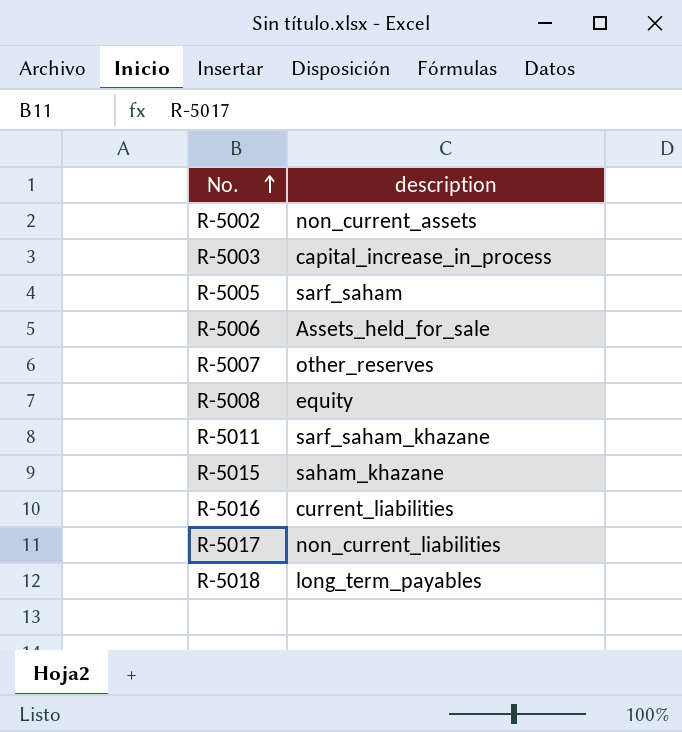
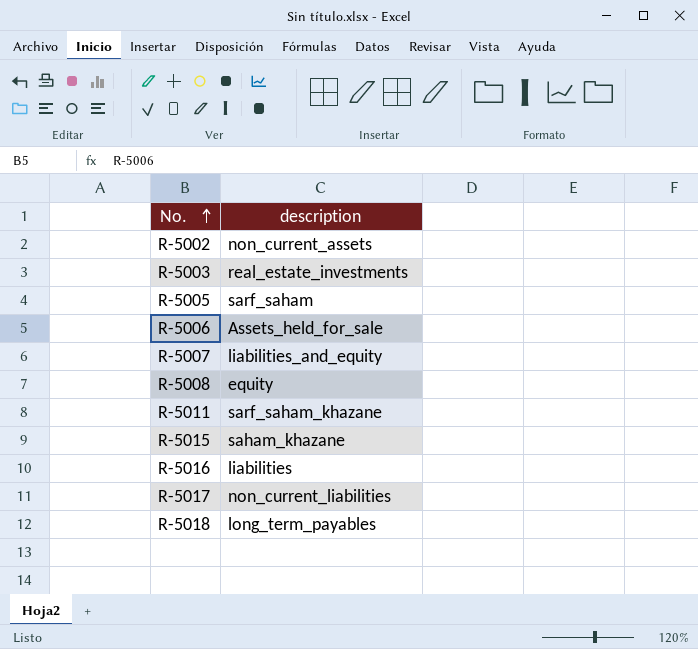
R-5003 | description: capital_increase_in_process -> real_estate_investments
R-5007 | description: other_reserves -> liabilities_and_equity
R-5016 | description: current_liabilities -> liabilities

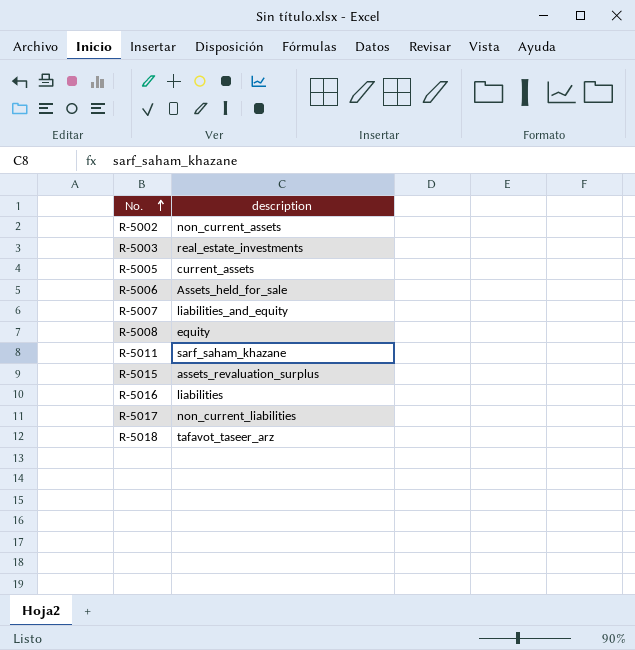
R-5005 | description: sarf_saham -> current_assets
R-5015 | description: saham_khazane -> assets_revaluation_surplus
R-5018 | description: long_term_payables -> tafavot_taseer_arz

